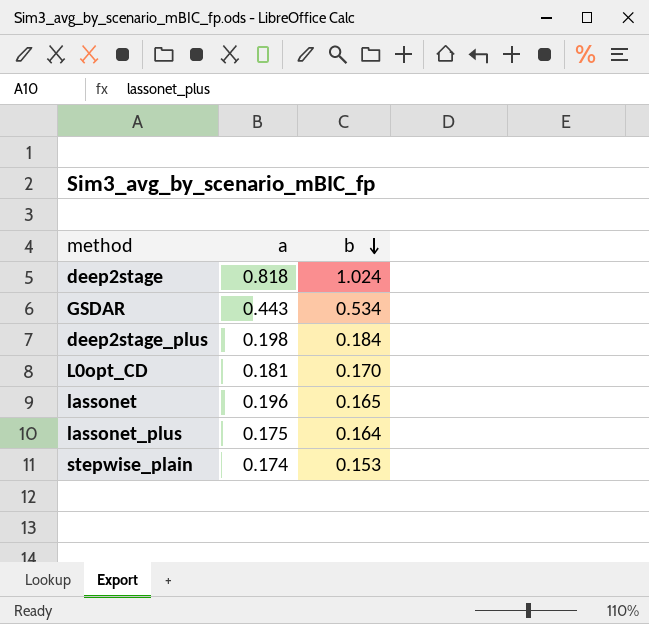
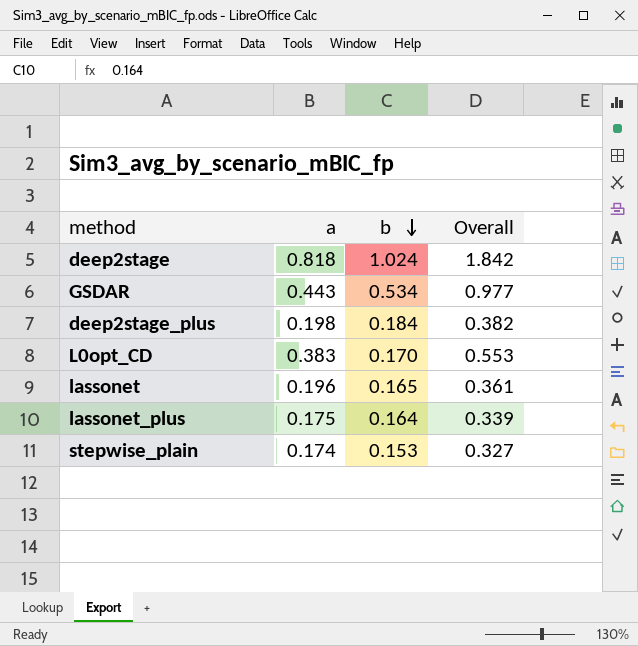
column Overall | formula: none -> [a] + [b]
L0opt_CD | a: 0.181 -> 0.383

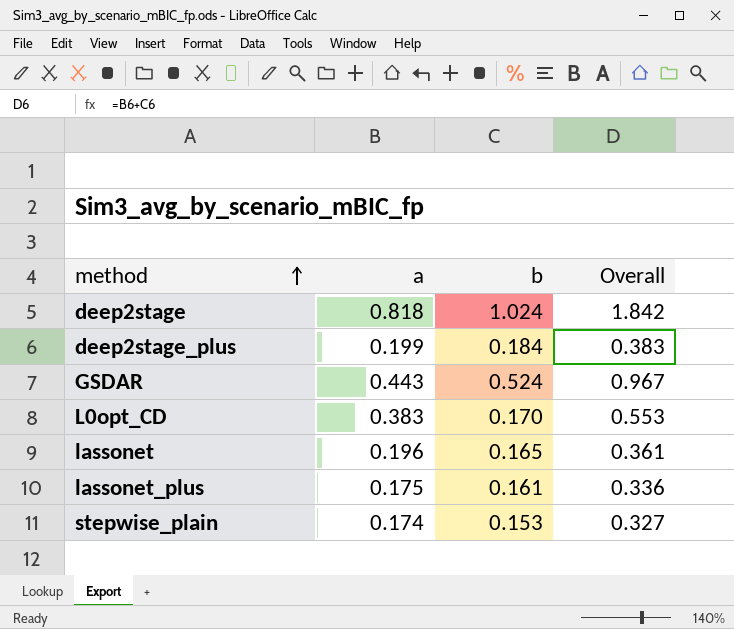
row order: b descending -> method ascending
deep2stage_plus | a: 0.198 -> 0.199
deep2stage_plus | Overall: 0.382 -> 0.383
GSDAR | b: 0.534 -> 0.524
GSDAR | Overall: 0.977 -> 0.967
lassonet_plus | b: 0.164 -> 0.161
lassonet_plus | Overall: 0.339 -> 0.336

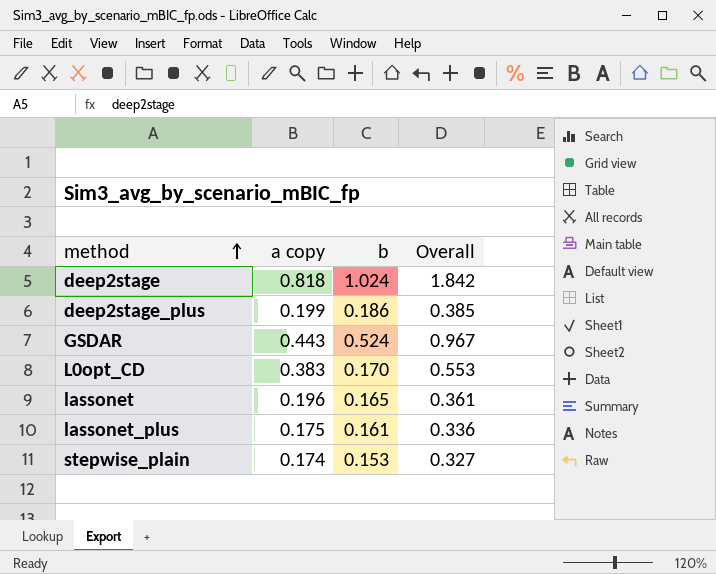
column name: a -> a copy
deep2stage_plus | b: 0.184 -> 0.186
deep2stage_plus | Overall: 0.383 -> 0.385

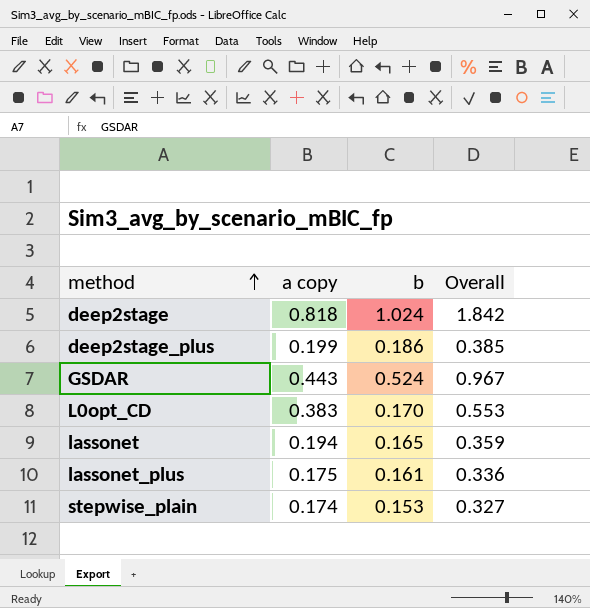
lassonet | a copy: 0.196 -> 0.194
lassonet | Overall: 0.361 -> 0.359

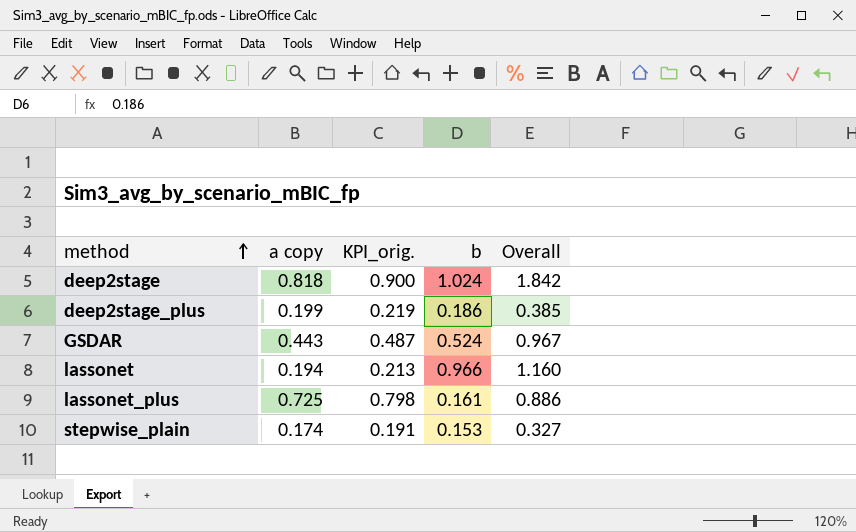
column KPI_orig. | formula: none -> [a copy] * 1.1
row L0opt_CD: 0.383 | 0.170 | 0.553 -> none
lassonet | b: 0.165 -> 0.966
lassonet | Overall: 0.359 -> 1.160
lassonet_plus | a copy: 0.175 -> 0.725
lassonet_plus | Overall: 0.336 -> 0.886

